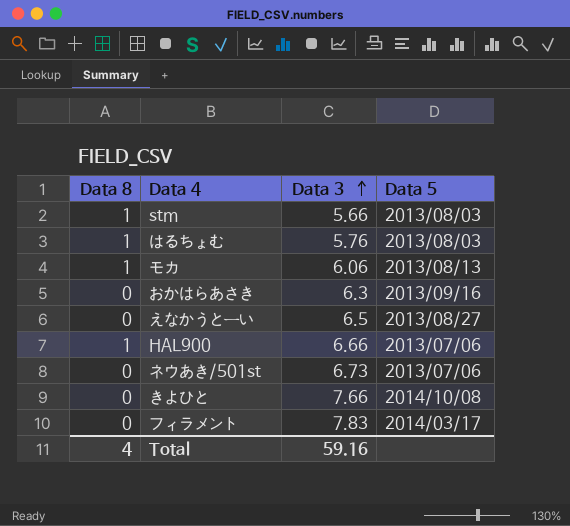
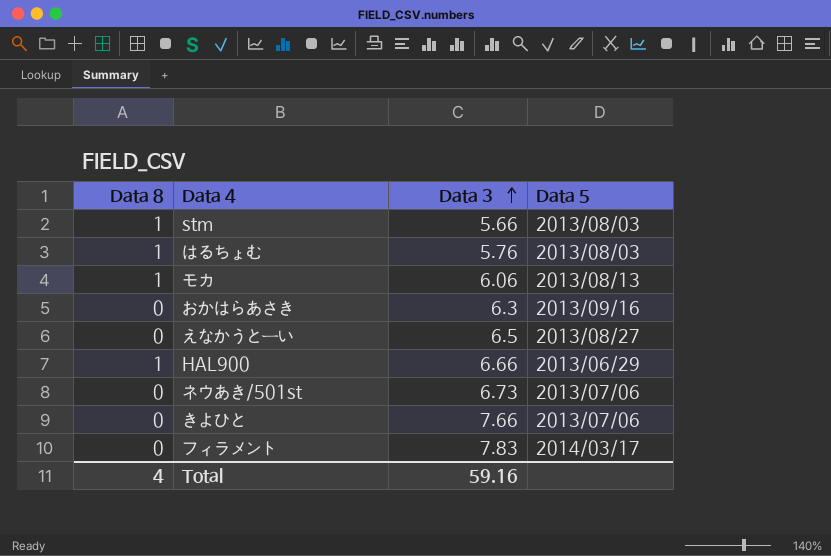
HAL900 | Data 5: 2013/07/06 -> 2013/06/29
きよひと | Data 5: 2014/10/08 -> 2013/07/06

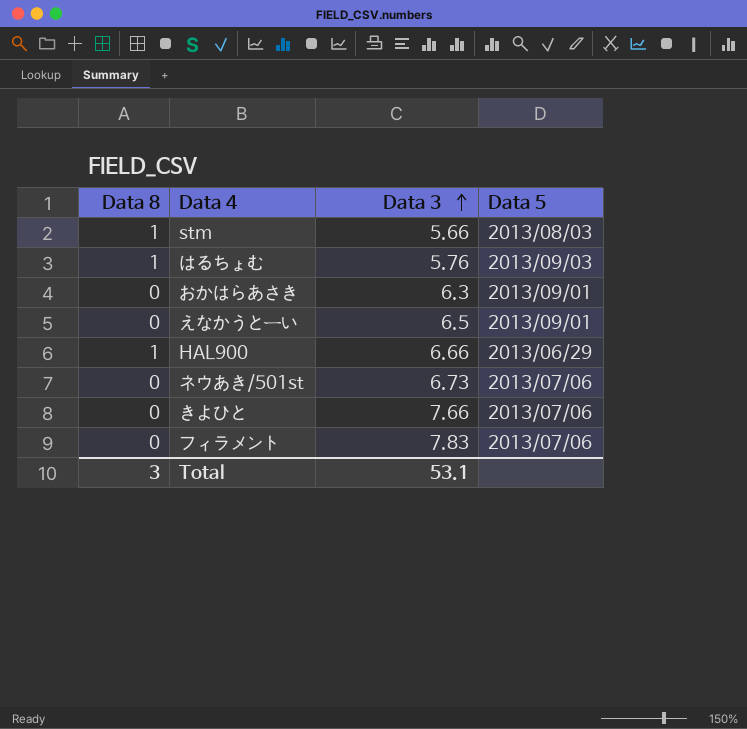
row モカ: 1 | 6.06 | 2013/08/13 -> none
はるちょむ | Data 5: 2013/08/03 -> 2013/09/03
おかはらあさき | Data 5: 2013/09/16 -> 2013/09/01
えなかうとーい | Data 5: 2013/08/27 -> 2013/09/01
フィラメント | Data 5: 2014/03/17 -> 2013/07/06
Total | Data 8: 4 -> 3
Total | Data 3: 59.16 -> 53.1

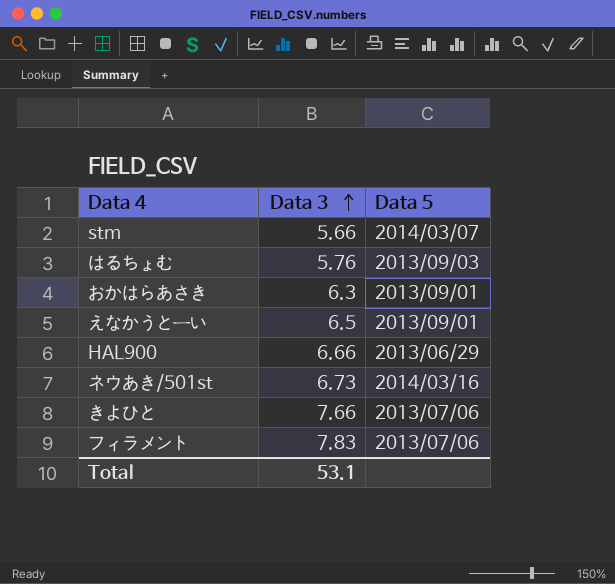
column Data 8 | position: 1 -> none
stm | Data 5: 2013/08/03 -> 2014/03/07
ネウあき/501st | Data 5: 2013/07/06 -> 2014/03/16

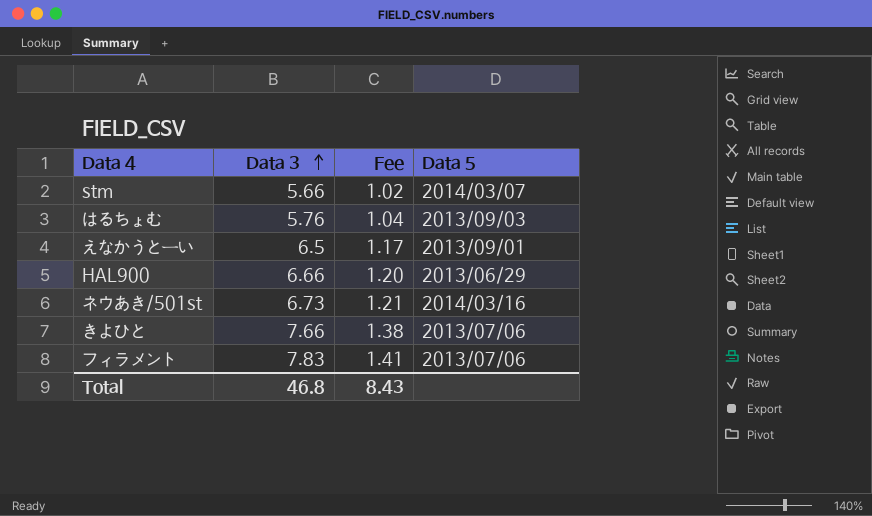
column Fee | formula: none -> [Data 3] * 0.18
row おかはらあさき: 6.3 | 2013/09/01 -> none
Total | Data 3: 53.1 -> 46.8

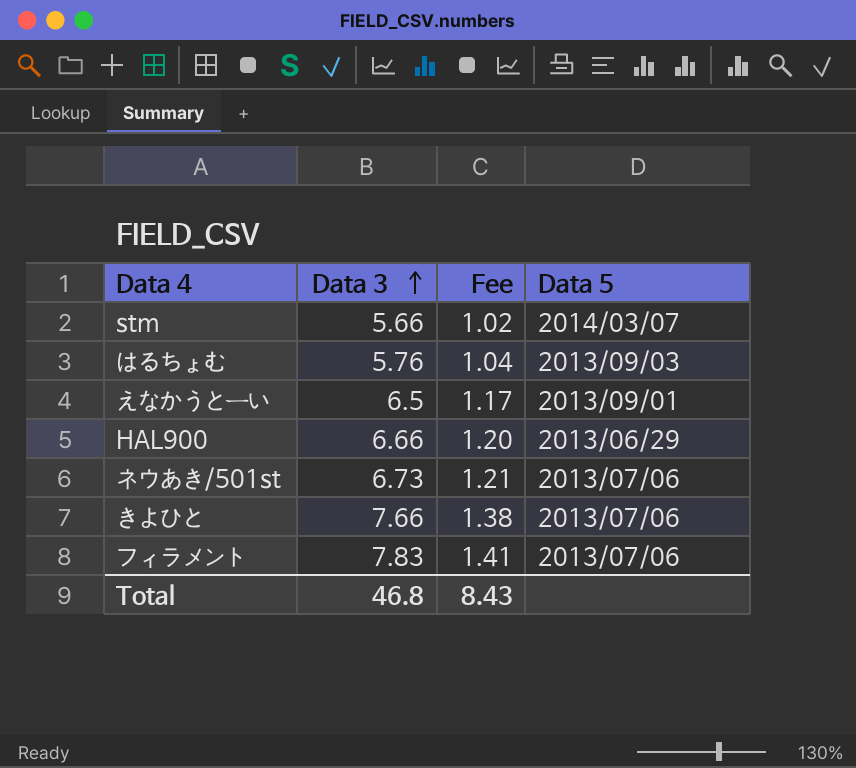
ネウあき/501st | Data 5: 2014/03/16 -> 2013/07/06

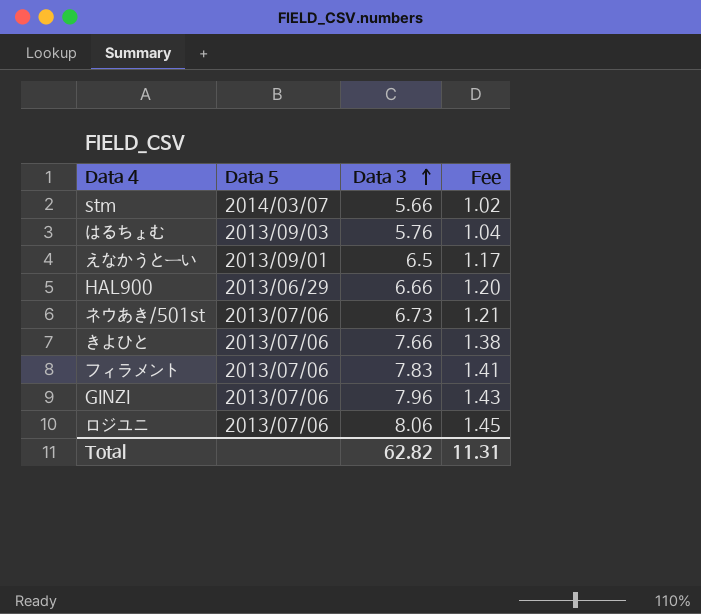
column Data 5 | position: 4 -> 2
row GINZI: none -> 2013/07/06 | 7.96 | 1.43
row ロジユニ: none -> 2013/07/06 | 8.06 | 1.45
Total | Data 3: 46.8 -> 62.82
Total | Fee: 8.43 -> 11.31

